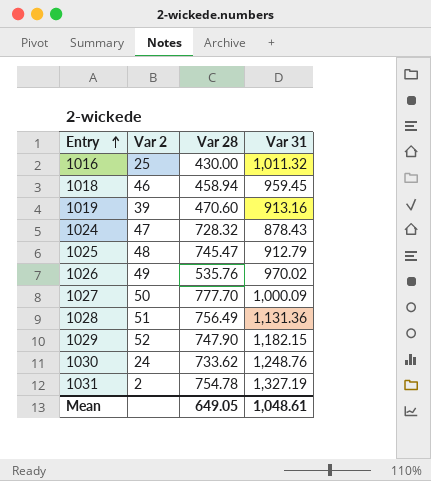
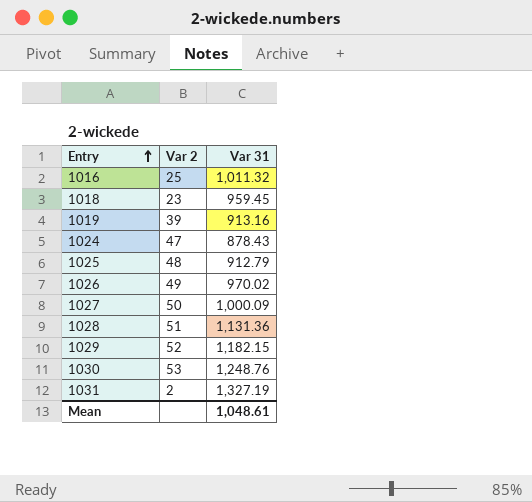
column Var 28 | position: 3 -> none
1018 | Var 2: 46 -> 23
1030 | Var 2: 24 -> 53

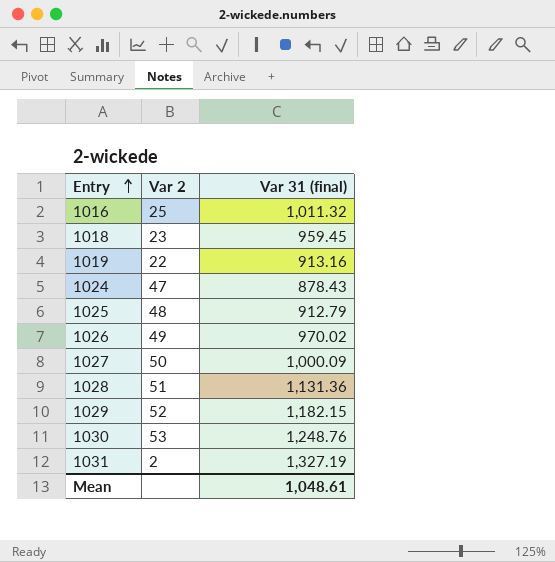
column name: Var 31 -> Var 31 (final)
1019 | Var 2: 39 -> 22

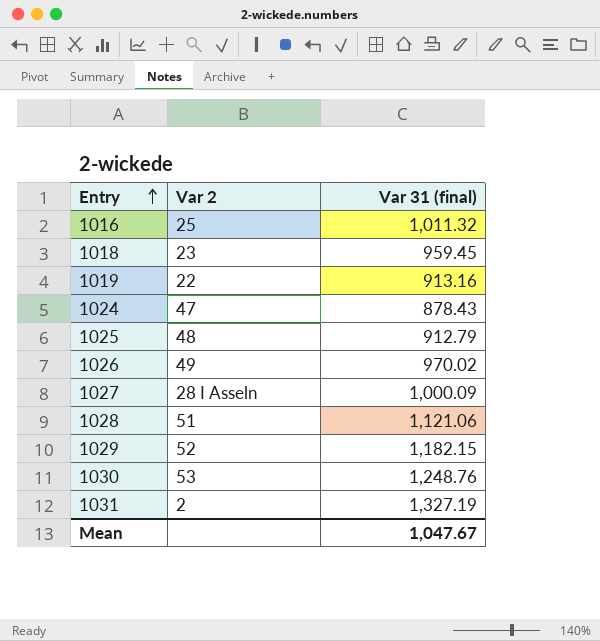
1027 | Var 2: 50 -> 28 I Asseln
1028 | Var 31 (final): 1,131.36 -> 1,121.06
Mean | Var 31 (final): 1,048.61 -> 1,047.67

